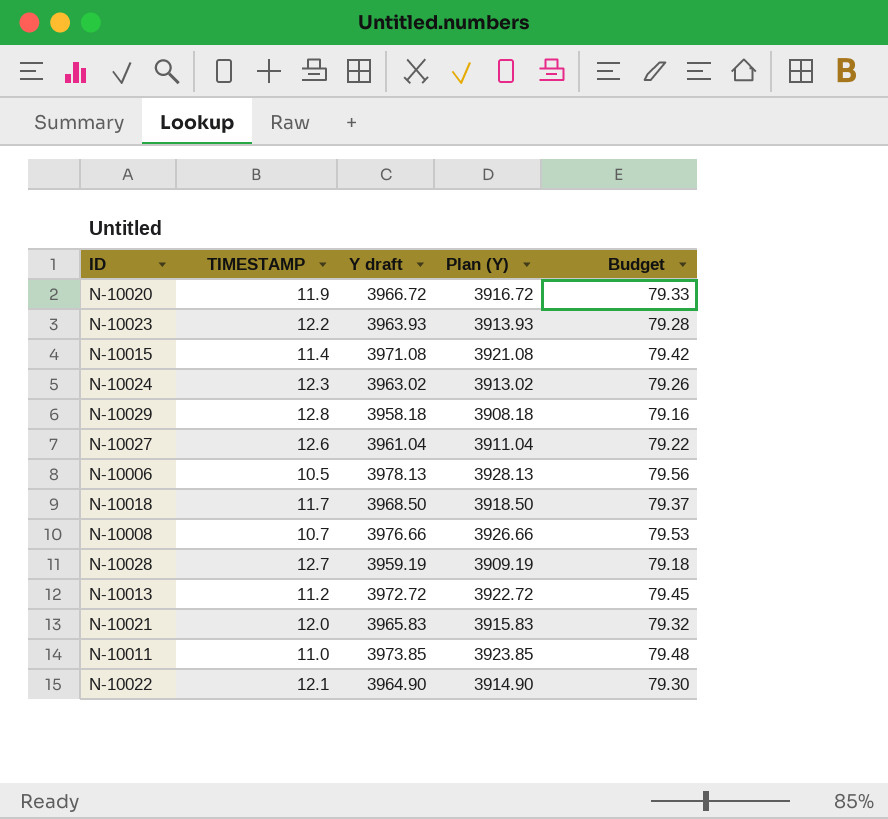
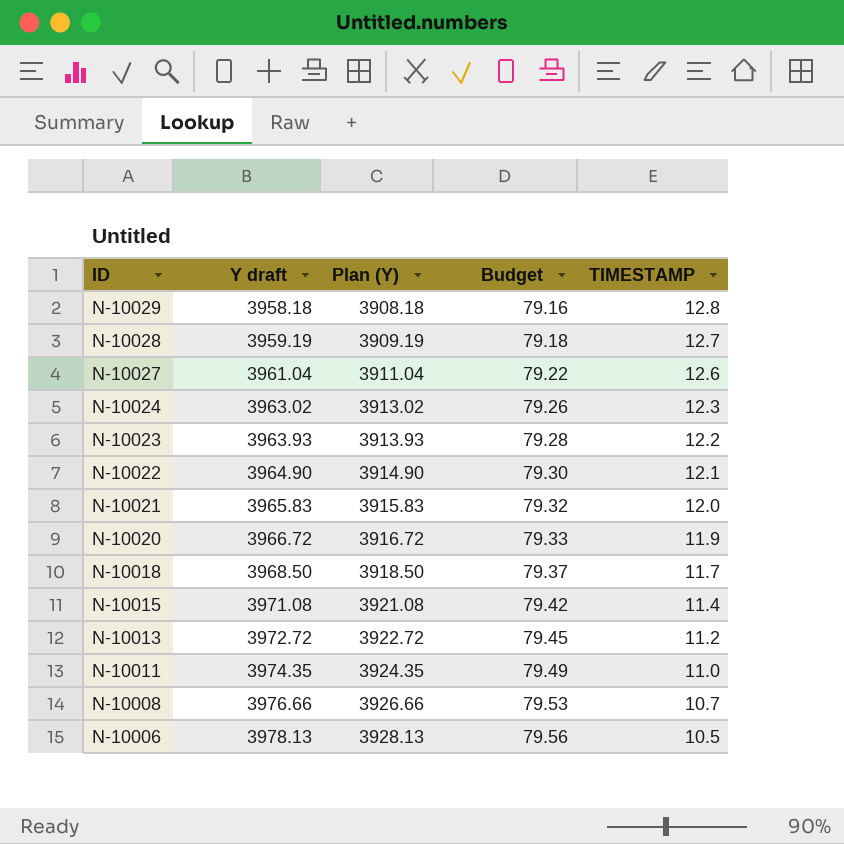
row order: none -> ID descending
column TIMESTAMP | position: 2 -> 5
N-10011 | Y draft: 3973.85 -> 3974.35
N-10011 | Plan (Y): 3923.85 -> 3924.35
N-10011 | Budget: 79.48 -> 79.49

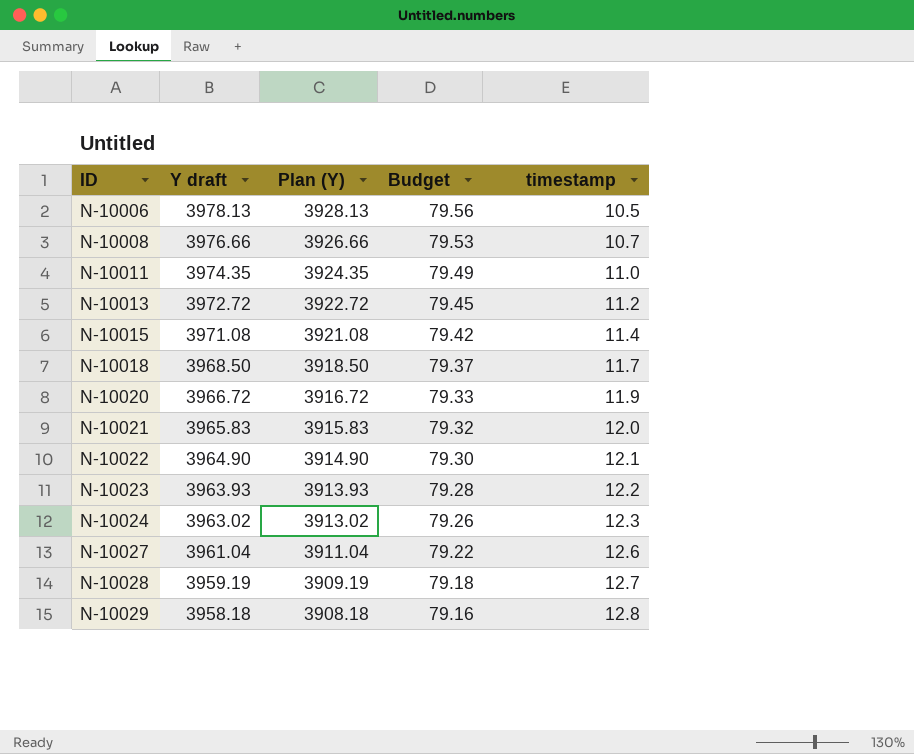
row order: ID descending -> ID ascending
column name: TIMESTAMP -> timestamp

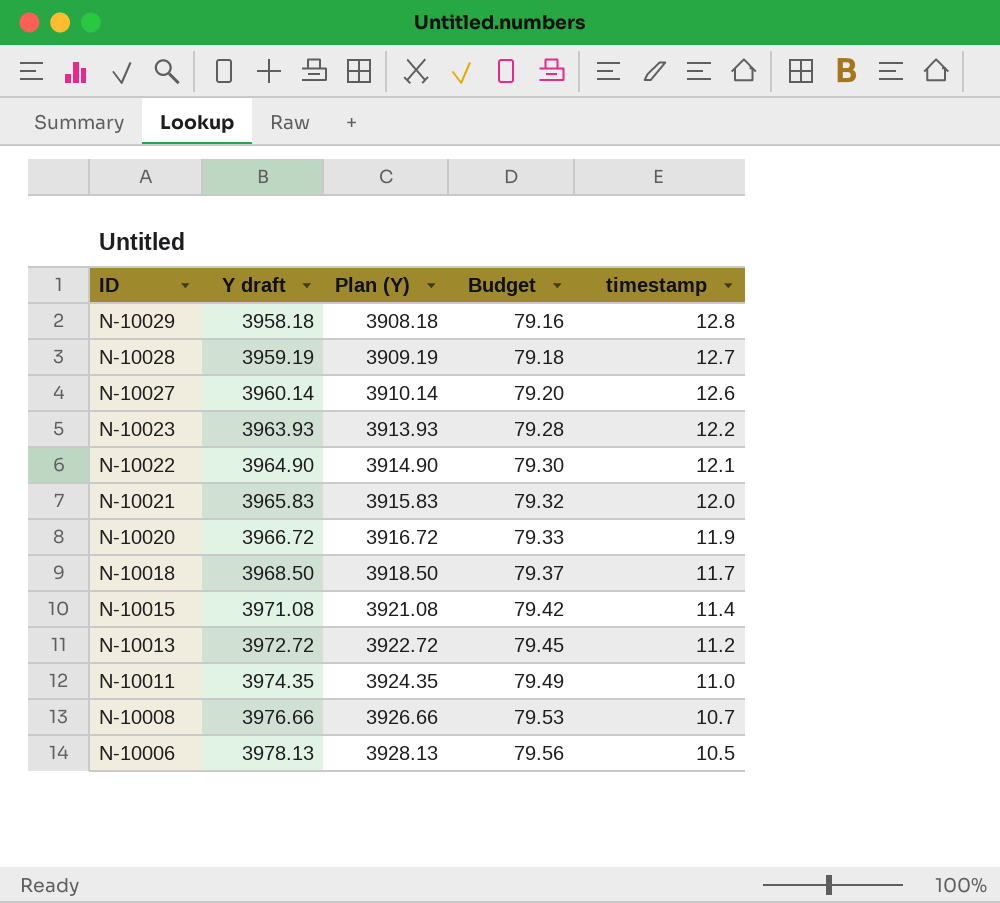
row order: ID ascending -> ID descending
row N-10024: 3963.02 | 3913.02 | 79.26 | 12.3 -> none
N-10027 | Y draft: 3961.04 -> 3960.14
N-10027 | Plan (Y): 3911.04 -> 3910.14
N-10027 | Budget: 79.22 -> 79.20

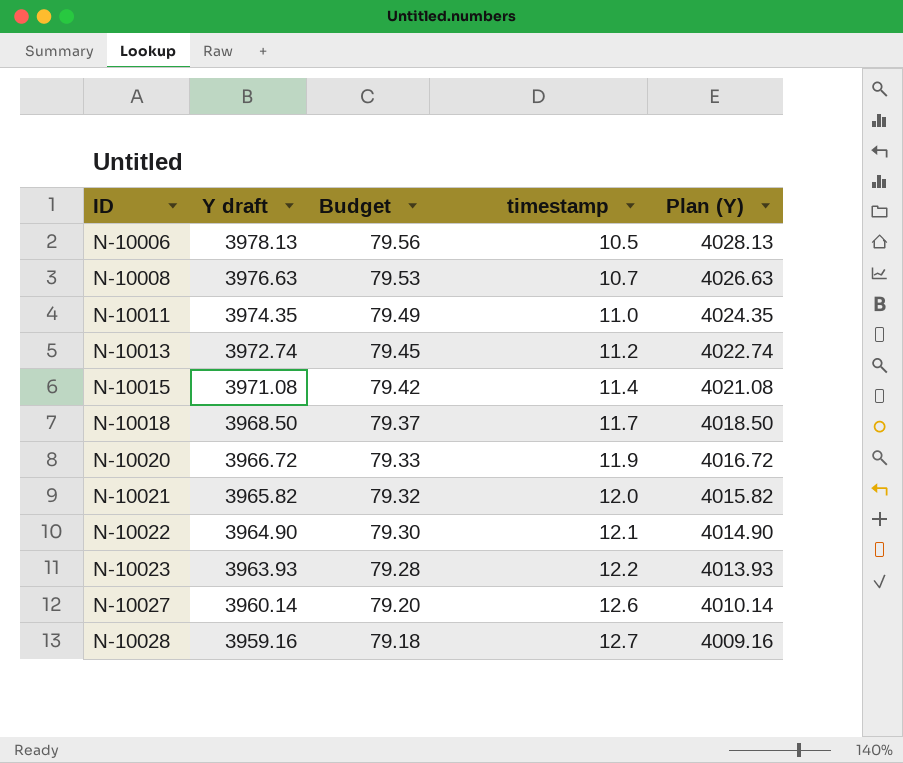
row order: ID descending -> ID ascending
column Plan (Y) | formula: [Y draft] - 50 -> [Y draft] + 50
column Plan (Y) | position: 3 -> 5
row N-10029: 3958.18 | 3908.18 | 79.16 | 12.8 -> none
N-10008 | Y draft: 3976.66 -> 3976.63
N-10013 | Y draft: 3972.72 -> 3972.74
N-10021 | Y draft: 3965.83 -> 3965.82
N-10028 | Y draft: 3959.19 -> 3959.16

